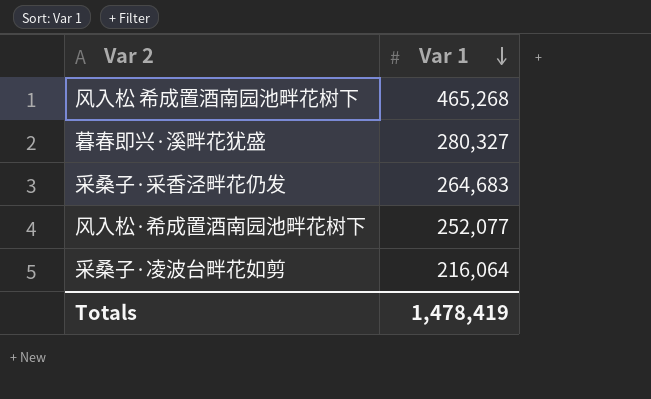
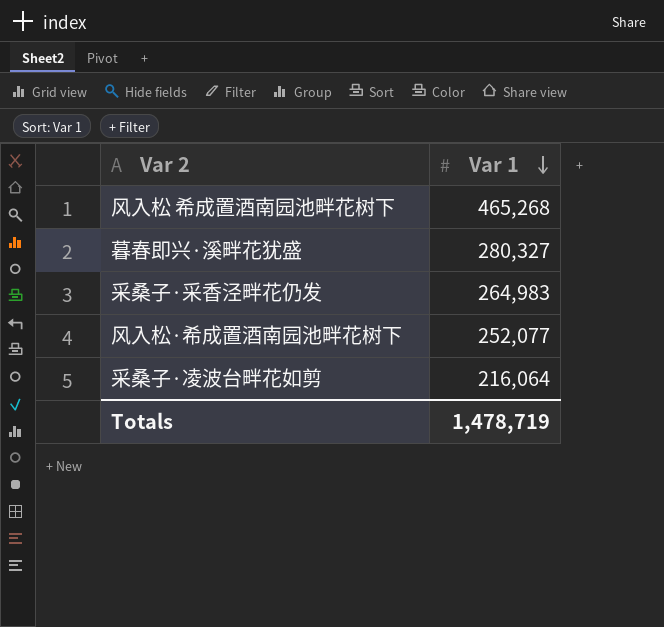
采桑子·采香泾畔花仍发 | Var 1: 264,683 -> 264,983
Totals | Var 1: 1,478,419 -> 1,478,719

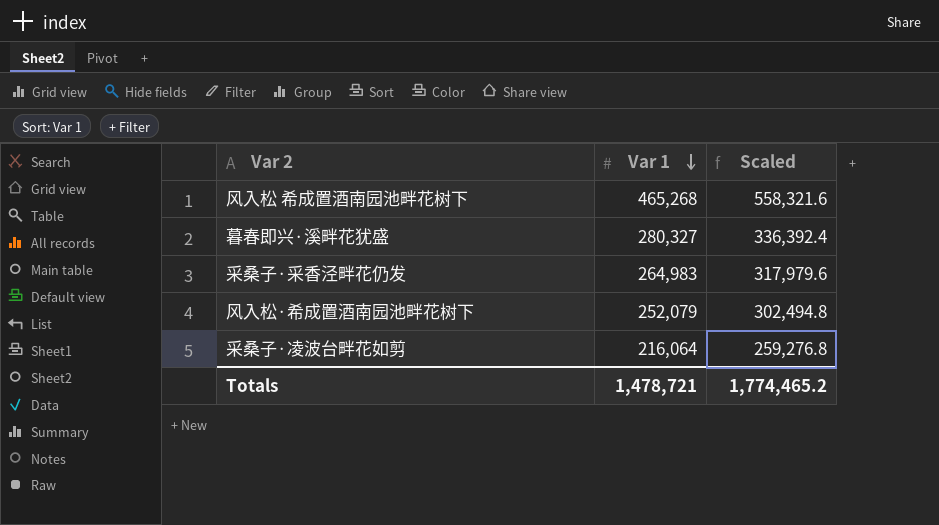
column Scaled | formula: none -> [Var 1] * 1.2
风入松·希成置酒南园池畔花树下 | Var 1: 252,077 -> 252,079
Totals | Var 1: 1,478,719 -> 1,478,721

